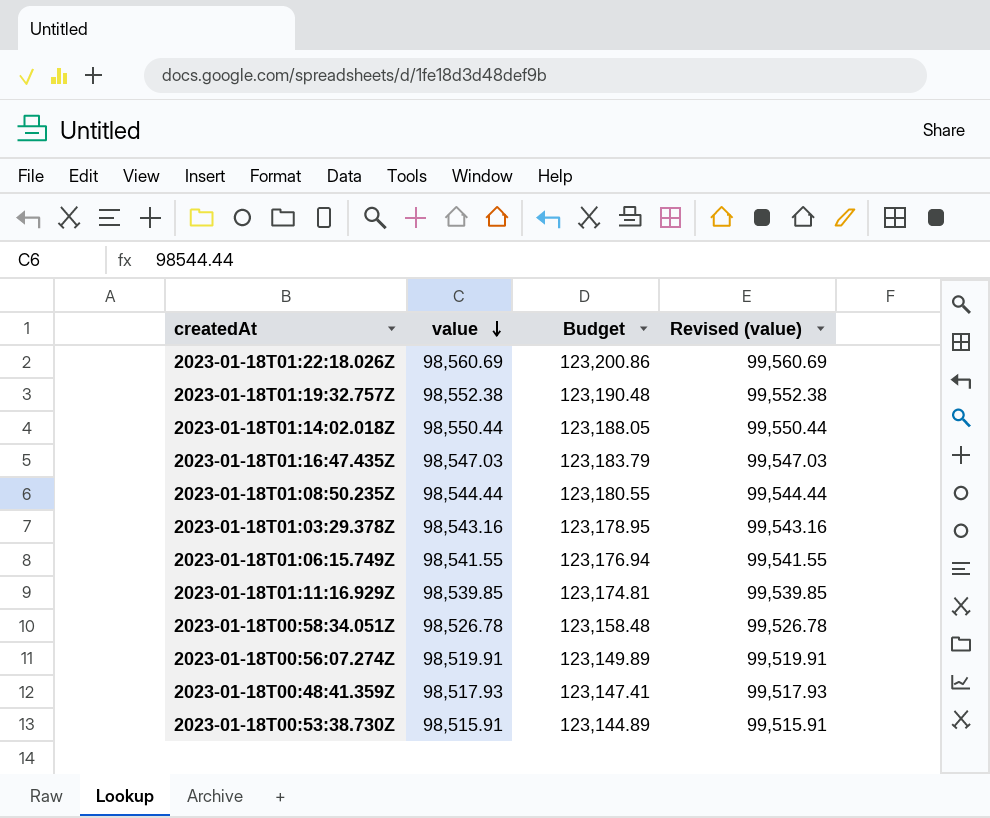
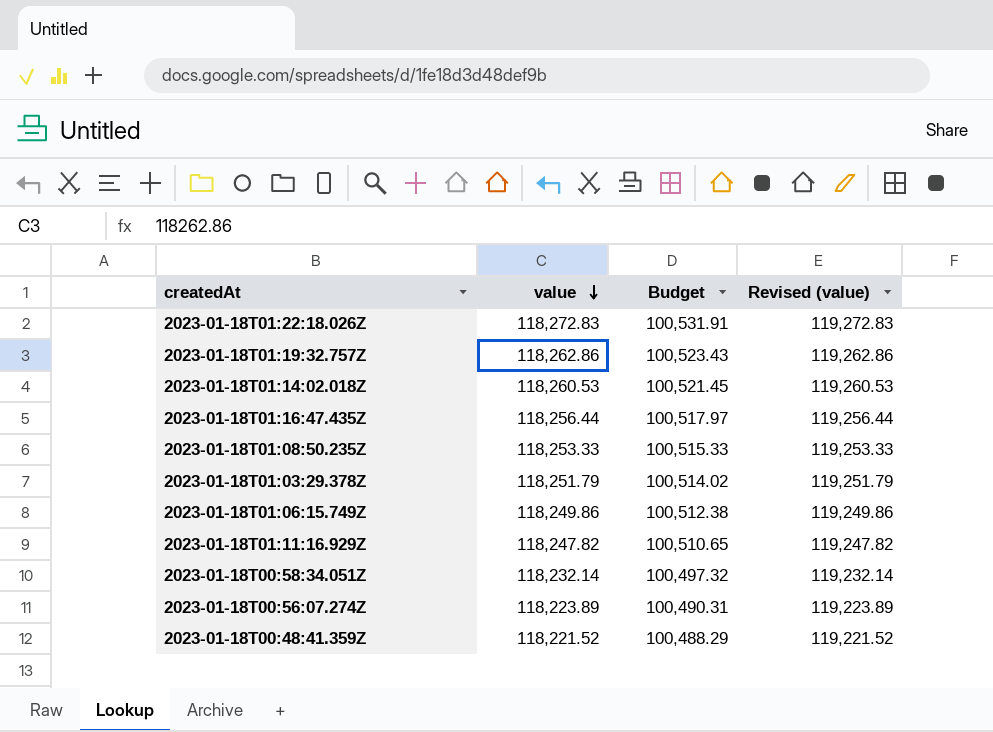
column Budget | formula: [value] * 1.25 -> [value] * 0.85
row 2023-01-18T00:53:38.730Z: 98,515.91 | 123,144.89 | 99,515.91 -> none
2023-01-18T01:22:18.026Z | value: 98,560.69 -> 118,272.83
2023-01-18T01:22:18.026Z | Revised (value): 99,560.69 -> 119,272.83
2023-01-18T01:19:32.757Z | value: 98,552.38 -> 118,262.86
2023-01-18T01:19:32.757Z | Revised (value): 99,552.38 -> 119,262.86
2023-01-18T01:14:02.018Z | value: 98,550.44 -> 118,260.53
2023-01-18T01:14:02.018Z | Revised (value): 99,550.44 -> 119,260.53
2023-01-18T01:16:47.435Z | value: 98,547.03 -> 118,256.44
2023-01-18T01:16:47.435Z | Revised (value): 99,547.03 -> 119,256.44
2023-01-18T01:08:50.235Z | value: 98,544.44 -> 118,253.33
2023-01-18T01:08:50.235Z | Revised (value): 99,544.44 -> 119,253.33
2023-01-18T01:03:29.378Z | value: 98,543.16 -> 118,251.79
2023-01-18T01:03:29.378Z | Revised (value): 99,543.16 -> 119,251.79
2023-01-18T01:06:15.749Z | value: 98,541.55 -> 118,249.86
2023-01-18T01:06:15.749Z | Revised (value): 99,541.55 -> 119,249.86
2023-01-18T01:11:16.929Z | value: 98,539.85 -> 118,247.82
2023-01-18T01:11:16.929Z | Revised (value): 99,539.85 -> 119,247.82
2023-01-18T00:58:34.051Z | value: 98,526.78 -> 118,232.14
2023-01-18T00:58:34.051Z | Revised (value): 99,526.78 -> 119,232.14
2023-01-18T00:56:07.274Z | value: 98,519.91 -> 118,223.89
2023-01-18T00:56:07.274Z | Revised (value): 99,519.91 -> 119,223.89
2023-01-18T00:48:41.359Z | value: 98,517.93 -> 118,221.52
2023-01-18T00:48:41.359Z | Revised (value): 99,517.93 -> 119,221.52

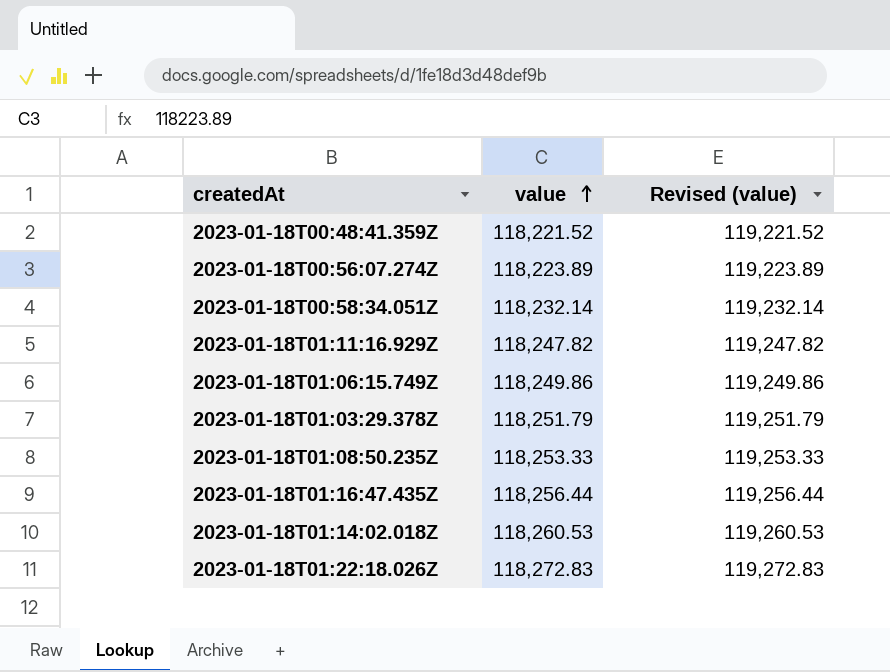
row order: value descending -> value ascending
column Budget | formula: [value] * 0.85 -> none
row 2023-01-18T01:19:32.757Z: 118,262.86 | 100,523.43 | 119,262.86 -> none

